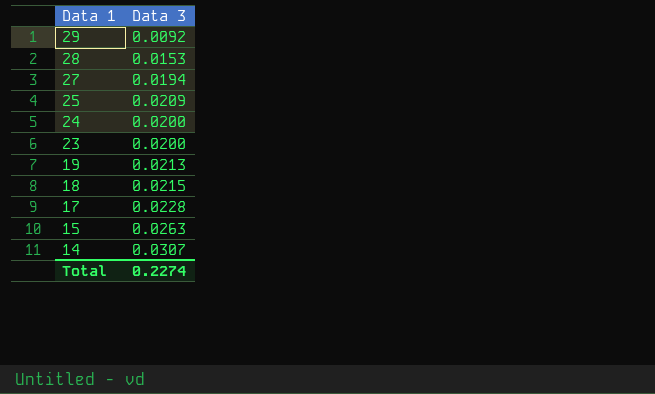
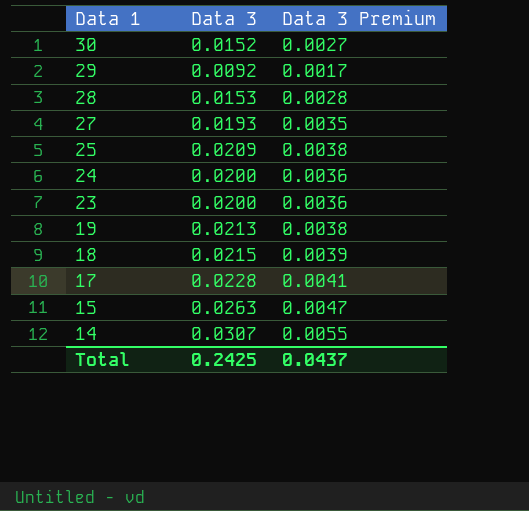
column Data 3 Premium | formula: none -> [Data 3] * 0.18
row 30: none -> 0.0152 | 0.0027
27 | Data 3: 0.0194 -> 0.0193
Total | Data 3: 0.2274 -> 0.2425

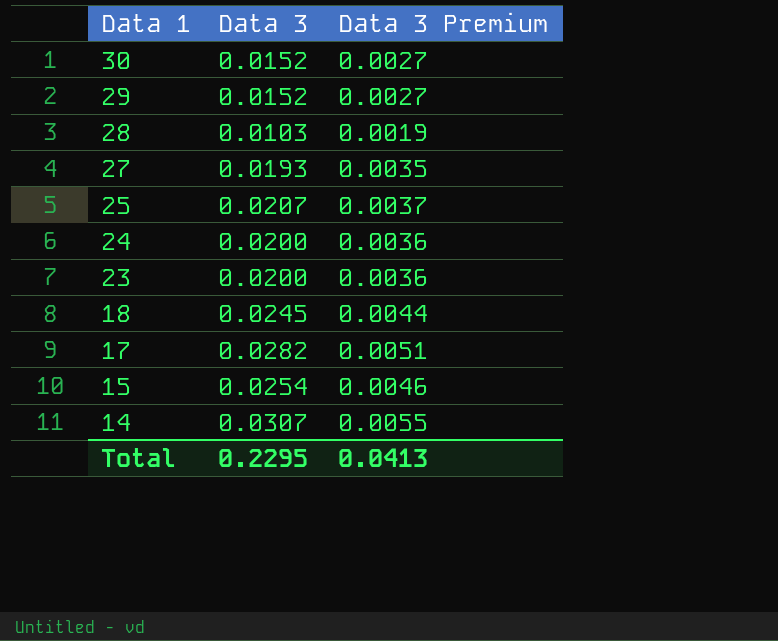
row 19: 0.0213 | 0.0038 -> none
29 | Data 3: 0.0092 -> 0.0152
29 | Data 3 Premium: 0.0017 -> 0.0027
28 | Data 3: 0.0153 -> 0.0103
28 | Data 3 Premium: 0.0028 -> 0.0019
25 | Data 3: 0.0209 -> 0.0207
25 | Data 3 Premium: 0.0038 -> 0.0037
18 | Data 3: 0.0215 -> 0.0245
18 | Data 3 Premium: 0.0039 -> 0.0044
17 | Data 3: 0.0228 -> 0.0282
17 | Data 3 Premium: 0.0041 -> 0.0051
15 | Data 3: 0.0263 -> 0.0254
15 | Data 3 Premium: 0.0047 -> 0.0046
Total | Data 3: 0.2425 -> 0.2295
Total | Data 3 Premium: 0.0437 -> 0.0413

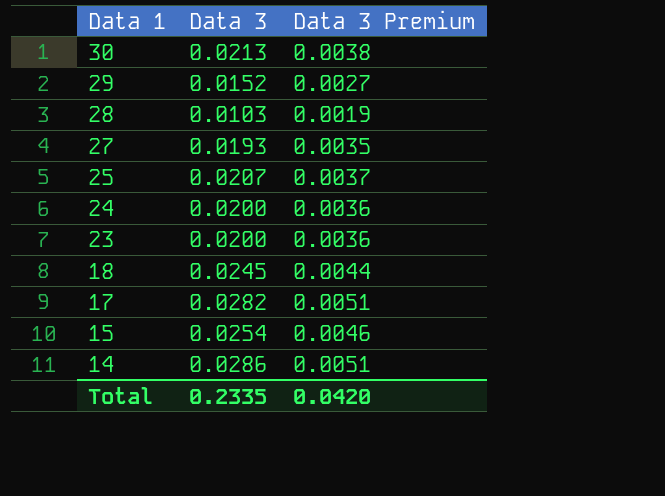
30 | Data 3: 0.0152 -> 0.0213
30 | Data 3 Premium: 0.0027 -> 0.0038
14 | Data 3: 0.0307 -> 0.0286
14 | Data 3 Premium: 0.0055 -> 0.0051
Total | Data 3: 0.2295 -> 0.2335
Total | Data 3 Premium: 0.0413 -> 0.0420

